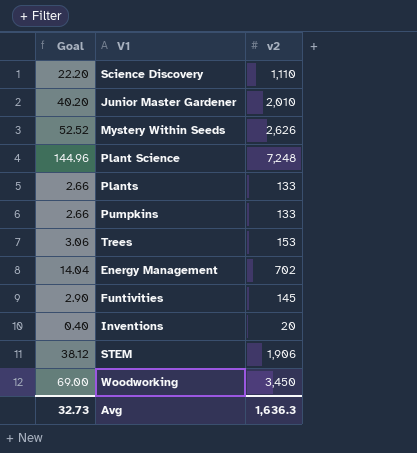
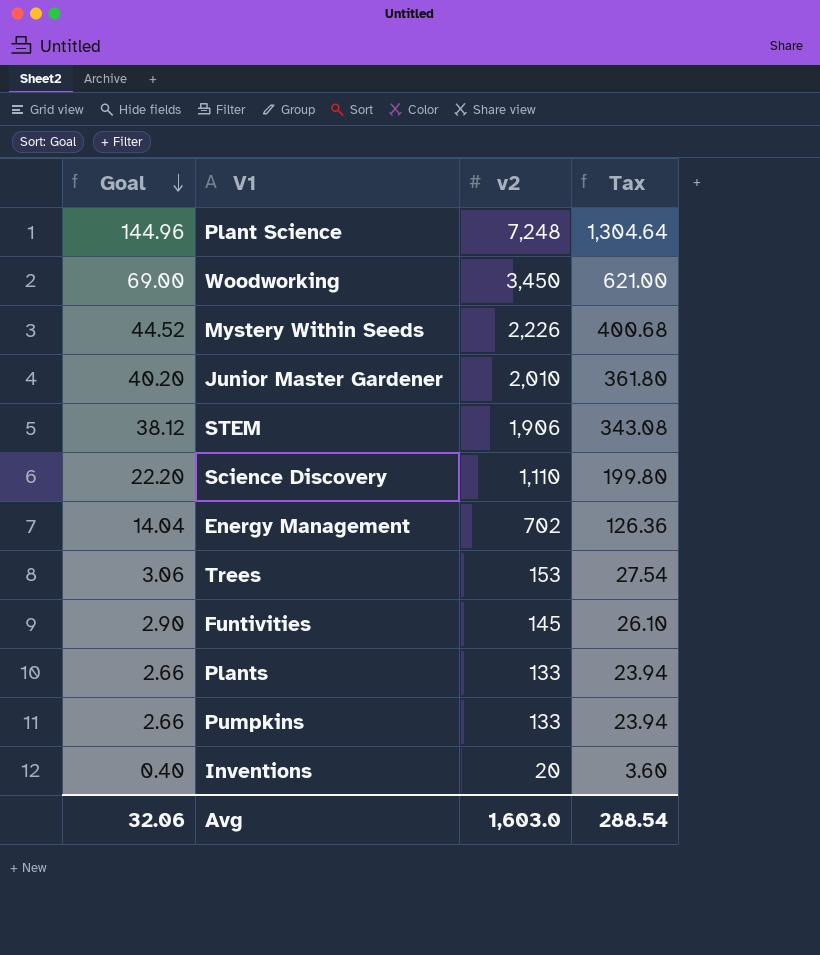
row order: none -> Goal descending
column Tax | formula: none -> [v2] * 0.18
Mystery Within Seeds | Goal: 52.52 -> 44.52
Mystery Within Seeds | v2: 2,626 -> 2,226
Avg | Goal: 32.73 -> 32.06
Avg | v2: 1,636.3 -> 1,603.0

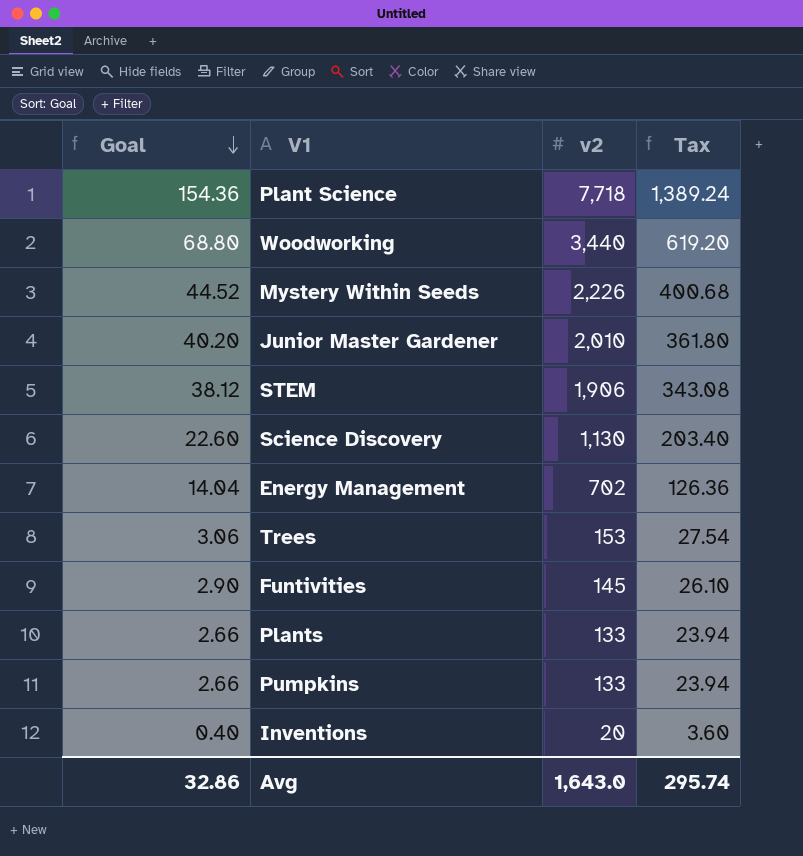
Plant Science | Goal: 144.96 -> 154.36
Plant Science | v2: 7,248 -> 7,718
Plant Science | Tax: 1,304.64 -> 1,389.24
Woodworking | Goal: 69.00 -> 68.80
Woodworking | v2: 3,450 -> 3,440
Woodworking | Tax: 621.00 -> 619.20
Science Discovery | Goal: 22.20 -> 22.60
Science Discovery | v2: 1,110 -> 1,130
Science Discovery | Tax: 199.80 -> 203.40
Avg | Goal: 32.06 -> 32.86
Avg | v2: 1,603.0 -> 1,643.0
Avg | Tax: 288.54 -> 295.74

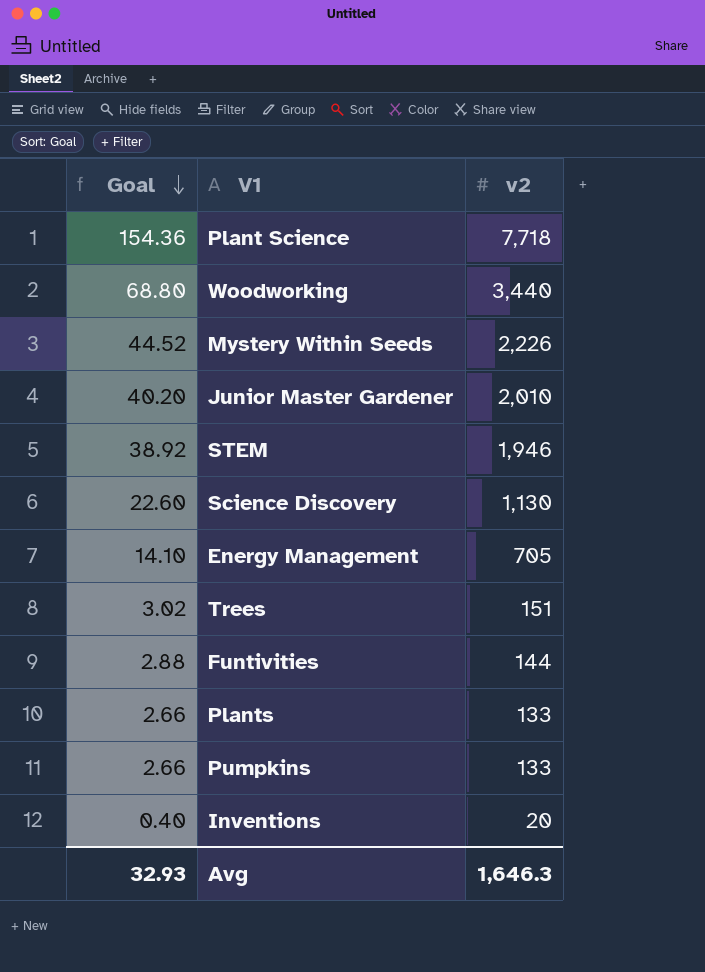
column Tax | formula: [v2] * 0.18 -> none
STEM | Goal: 38.12 -> 38.92
STEM | v2: 1,906 -> 1,946
Energy Management | Goal: 14.04 -> 14.10
Energy Management | v2: 702 -> 705
Trees | Goal: 3.06 -> 3.02
Trees | v2: 153 -> 151
Funtivities | Goal: 2.90 -> 2.88
Funtivities | v2: 145 -> 144
Avg | Goal: 32.86 -> 32.93
Avg | v2: 1,643.0 -> 1,646.3

